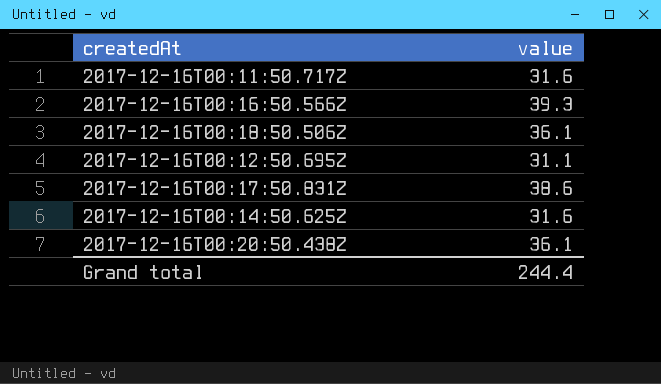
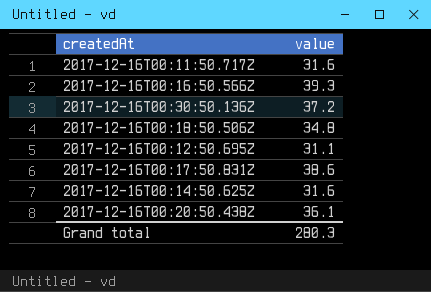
row 2017-12-16T00:30:50.136Z: none -> 37.2
2017-12-16T00:18:50.506Z | value: 36.1 -> 34.8
Grand total | value: 244.4 -> 280.3

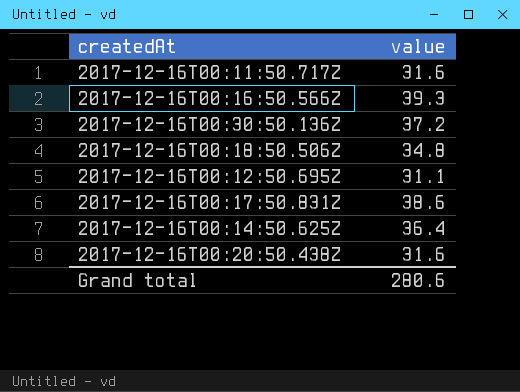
2017-12-16T00:14:50.625Z | value: 31.6 -> 36.4
2017-12-16T00:20:50.438Z | value: 36.1 -> 31.6
Grand total | value: 280.3 -> 280.6

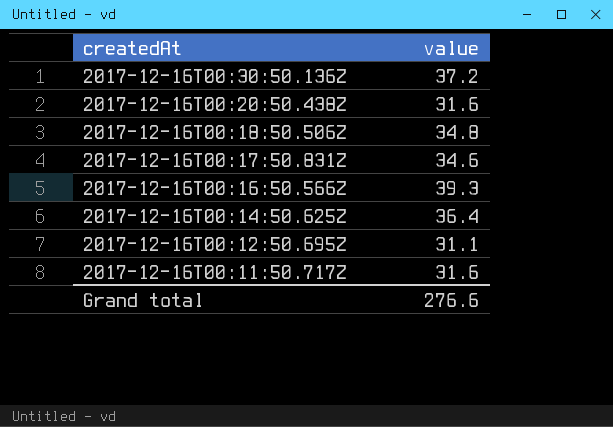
row order: none -> createdAt descending
2017-12-16T00:17:50.831Z | value: 38.6 -> 34.6
Grand total | value: 280.6 -> 276.6

